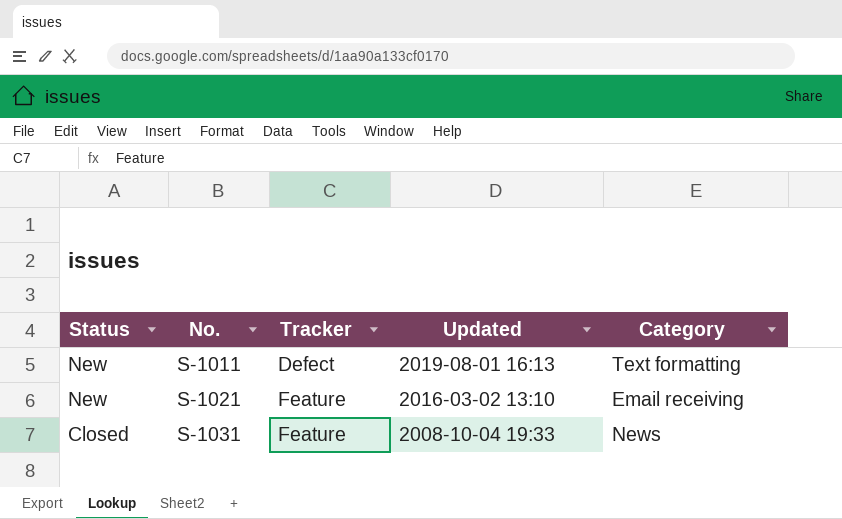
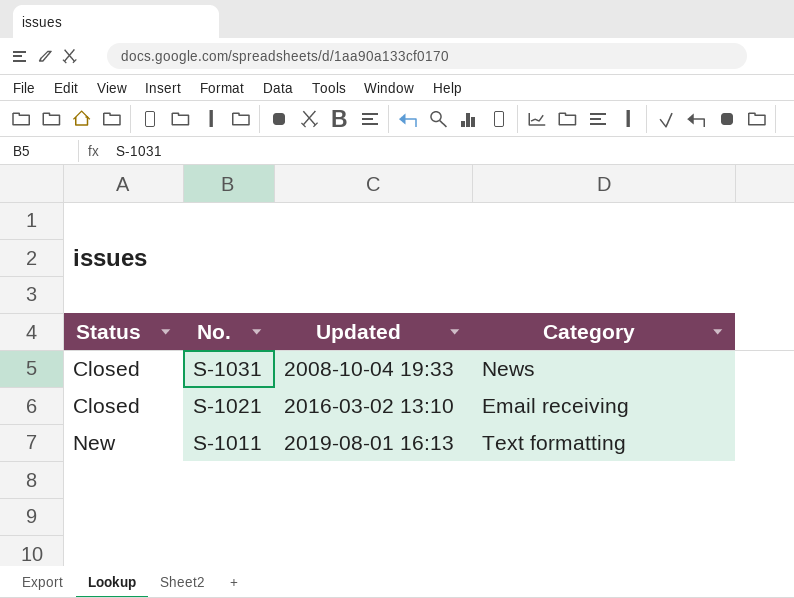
row order: Status descending -> Status ascending
column Tracker | position: 3 -> none
S-1021 | Status: New -> Closed

